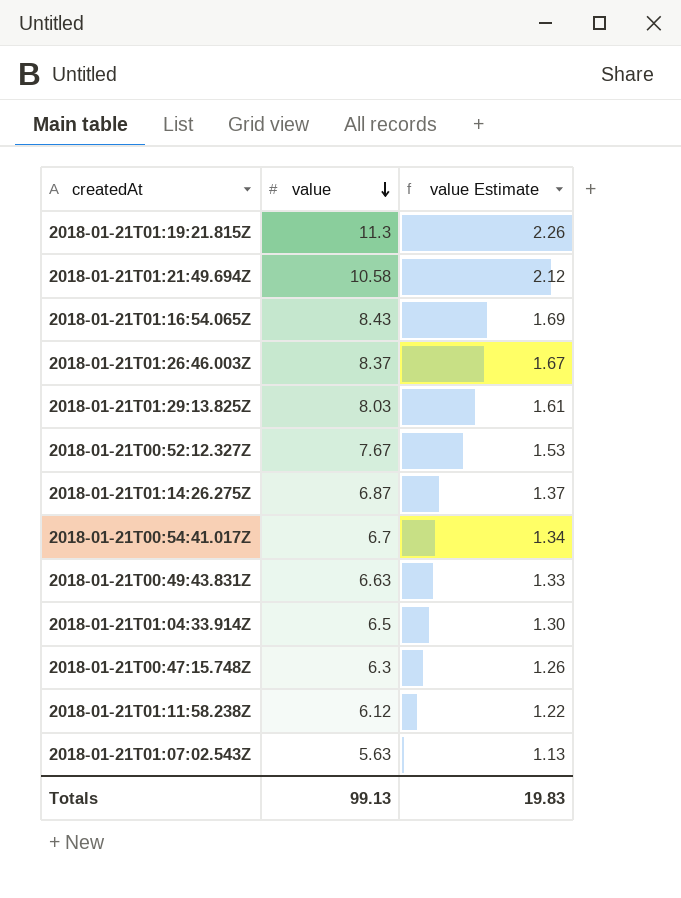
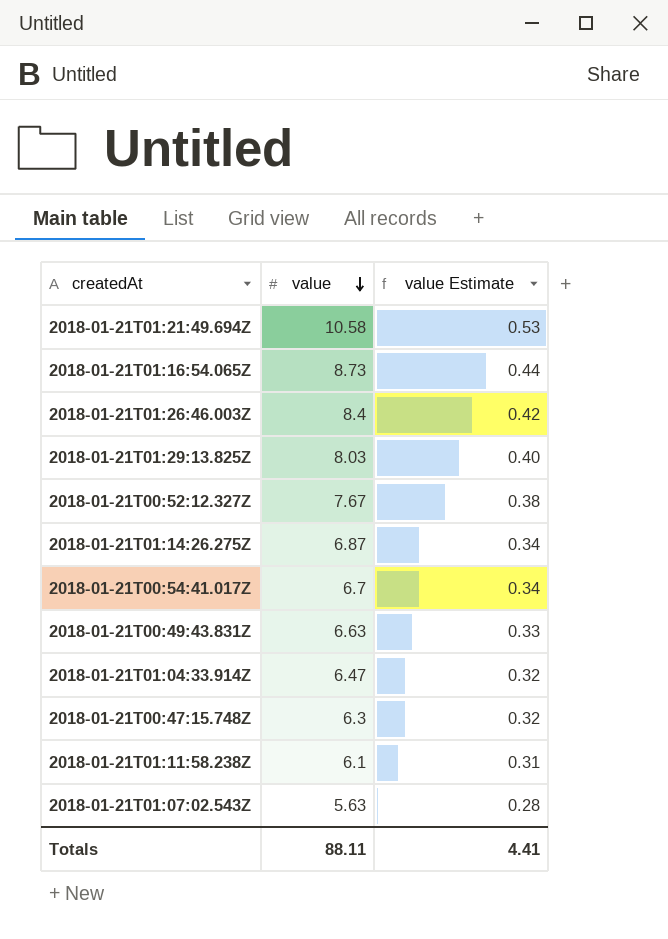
column value Estimate | formula: [value] * 0.2 -> [value] * 0.05
row 2018-01-21T01:19:21.815Z: 11.3 | 2.26 -> none
2018-01-21T01:16:54.065Z | value: 8.43 -> 8.73
2018-01-21T01:26:46.003Z | value: 8.37 -> 8.4
2018-01-21T01:04:33.914Z | value: 6.5 -> 6.47
2018-01-21T01:11:58.238Z | value: 6.12 -> 6.1
Totals | value: 99.13 -> 88.11
Totals | value Estimate: 19.83 -> 4.41

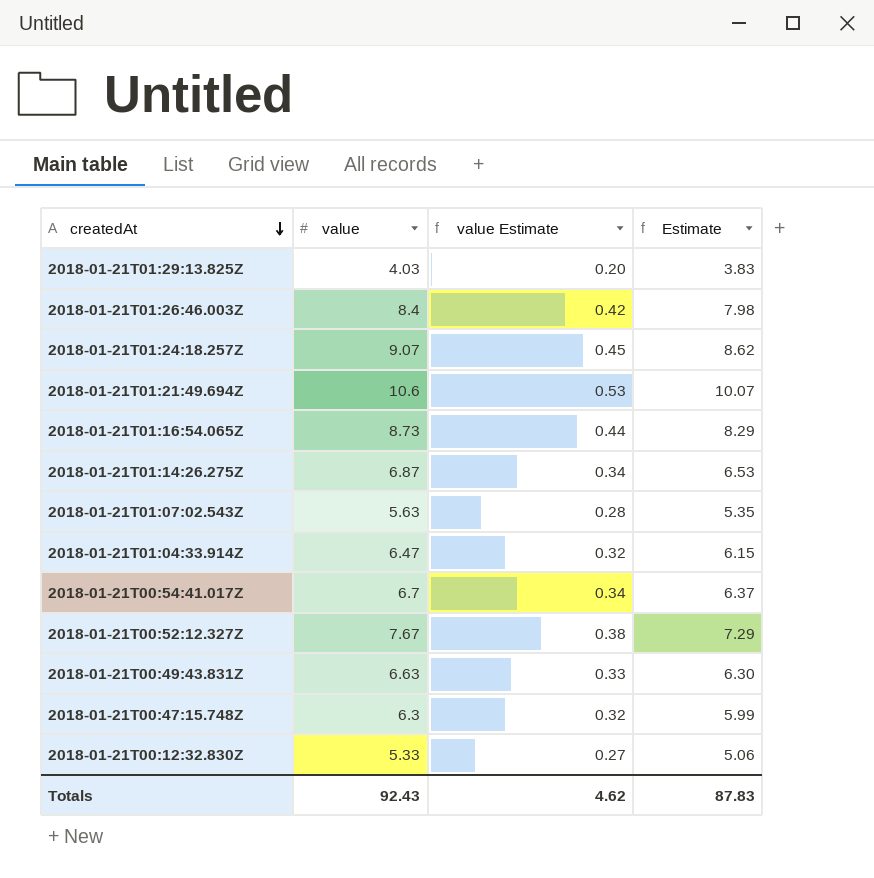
row order: value descending -> createdAt descending
column Estimate | formula: none -> [value] * 0.95
row 2018-01-21T01:11:58.238Z: 6.1 | 0.31 -> none
2018-01-21T01:29:13.825Z | value: 8.03 -> 4.03
2018-01-21T01:29:13.825Z | value Estimate: 0.40 -> 0.20
row 2018-01-21T01:24:18.257Z: none -> 9.07 | 0.45 | 8.62
2018-01-21T01:21:49.694Z | value: 10.58 -> 10.6
row 2018-01-21T00:12:32.830Z: none -> 5.33 | 0.27 | 5.06
Totals | value: 88.11 -> 92.43
Totals | value Estimate: 4.41 -> 4.62

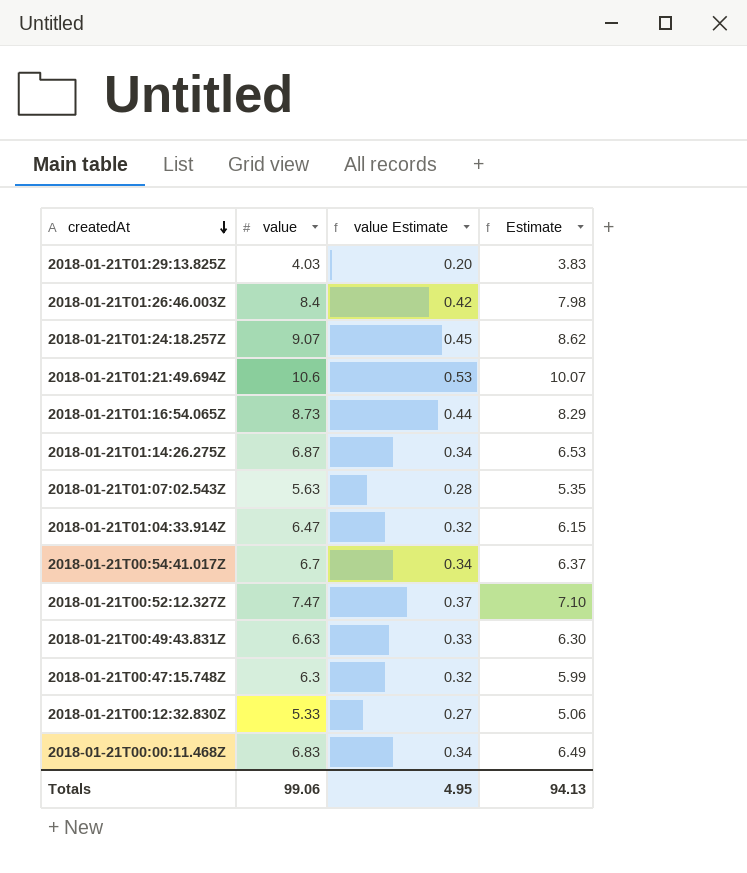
2018-01-21T00:52:12.327Z | value: 7.67 -> 7.47
2018-01-21T00:52:12.327Z | value Estimate: 0.38 -> 0.37
2018-01-21T00:52:12.327Z | Estimate: 7.29 -> 7.10
row 2018-01-21T00:00:11.468Z: none -> 6.83 | 0.34 | 6.49
Totals | value: 92.43 -> 99.06
Totals | value Estimate: 4.62 -> 4.95
Totals | Estimate: 87.83 -> 94.13

